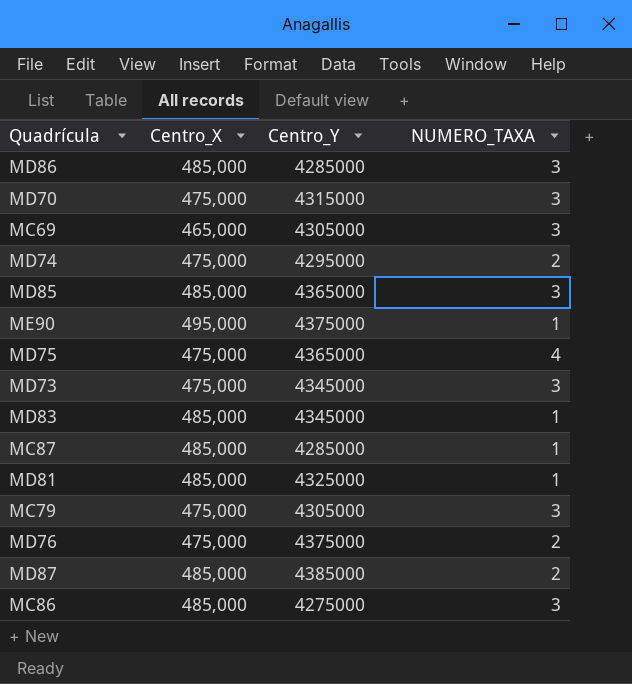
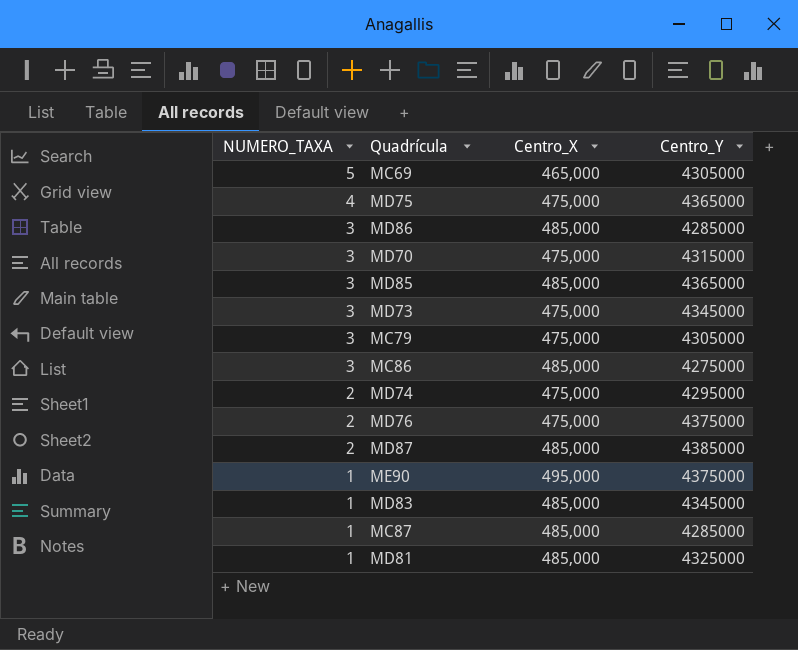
row order: none -> NUMERO_TAXA descending
column NUMERO_TAXA | position: 4 -> 1
MC69 | NUMERO_TAXA: 3 -> 5

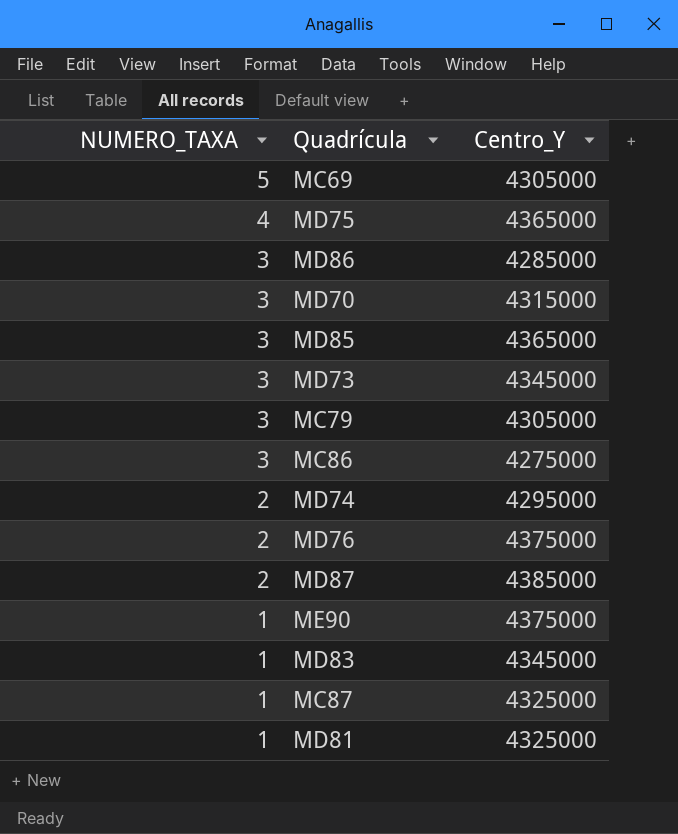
column Centro_X | position: 3 -> none
MC87 | Centro_Y: 4285000 -> 4325000

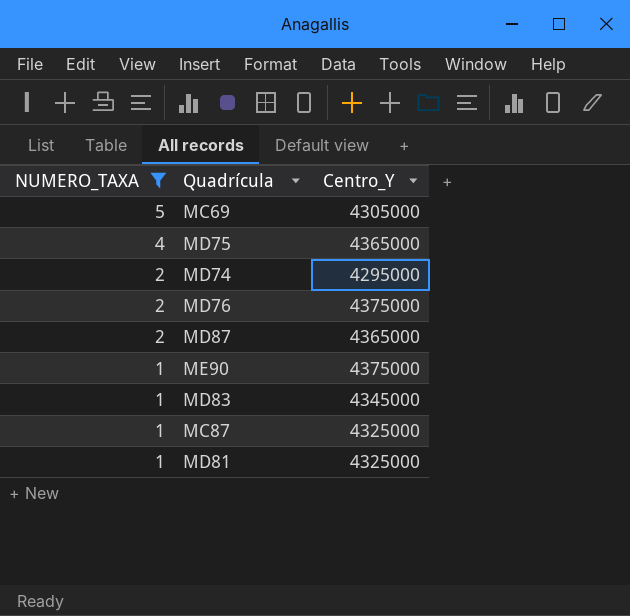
filter: none -> NUMERO_TAXA != 3
MD87 | Centro_Y: 4385000 -> 4365000

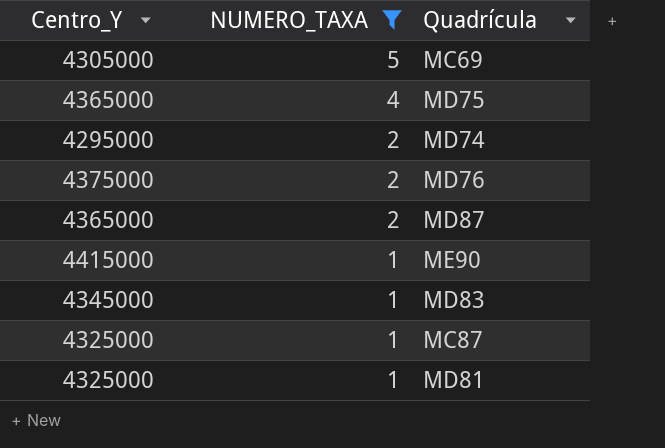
column Centro_Y | position: 3 -> 1
ME90 | Centro_Y: 4375000 -> 4415000

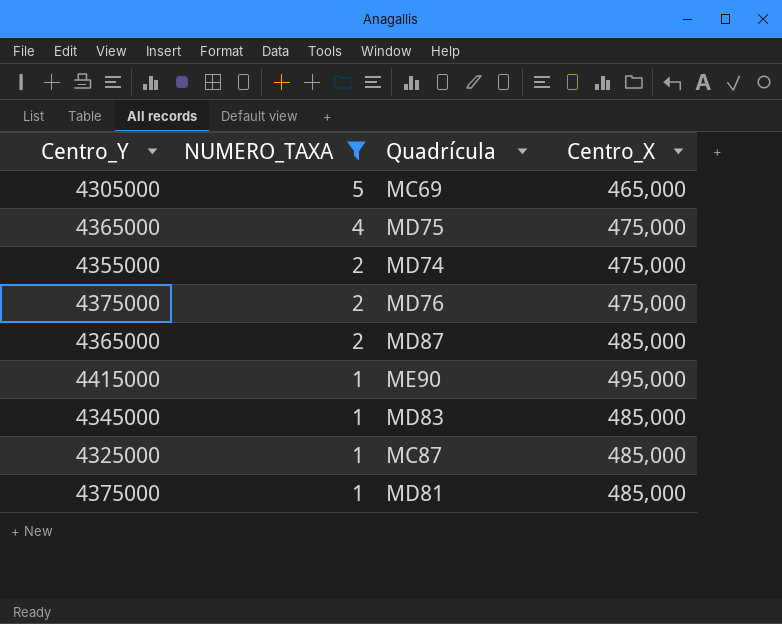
column Centro_X | position: none -> 4
MD74 | Centro_Y: 4295000 -> 4355000
MD81 | Centro_Y: 4325000 -> 4375000

